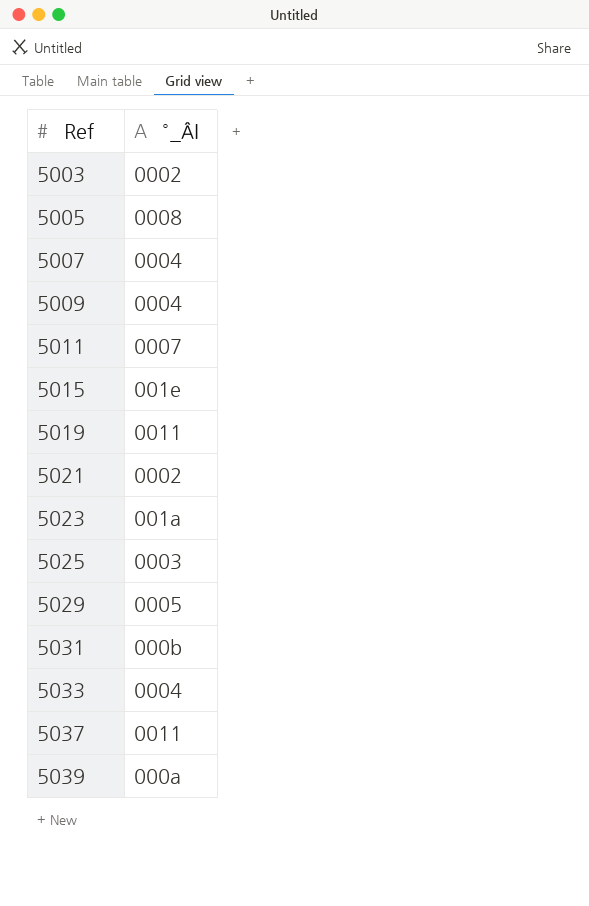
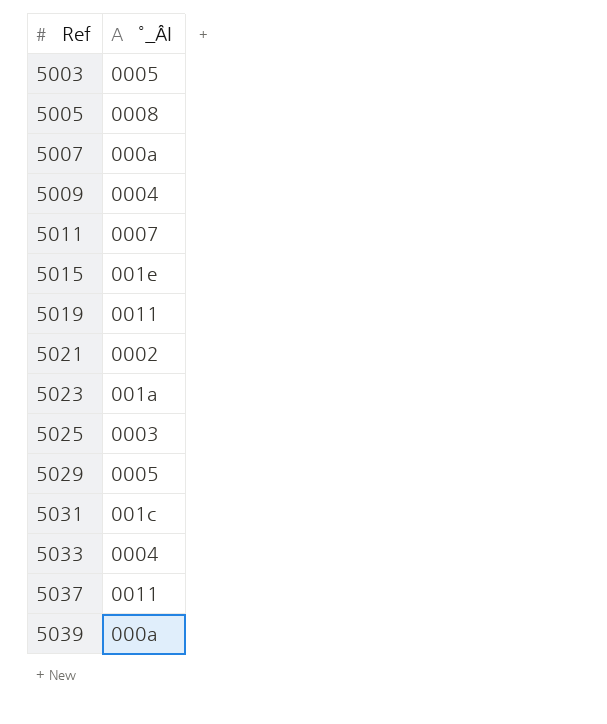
5003 | °_ÂI: 0002 -> 0005
5007 | °_ÂI: 0004 -> 000a
5031 | °_ÂI: 000b -> 001c

